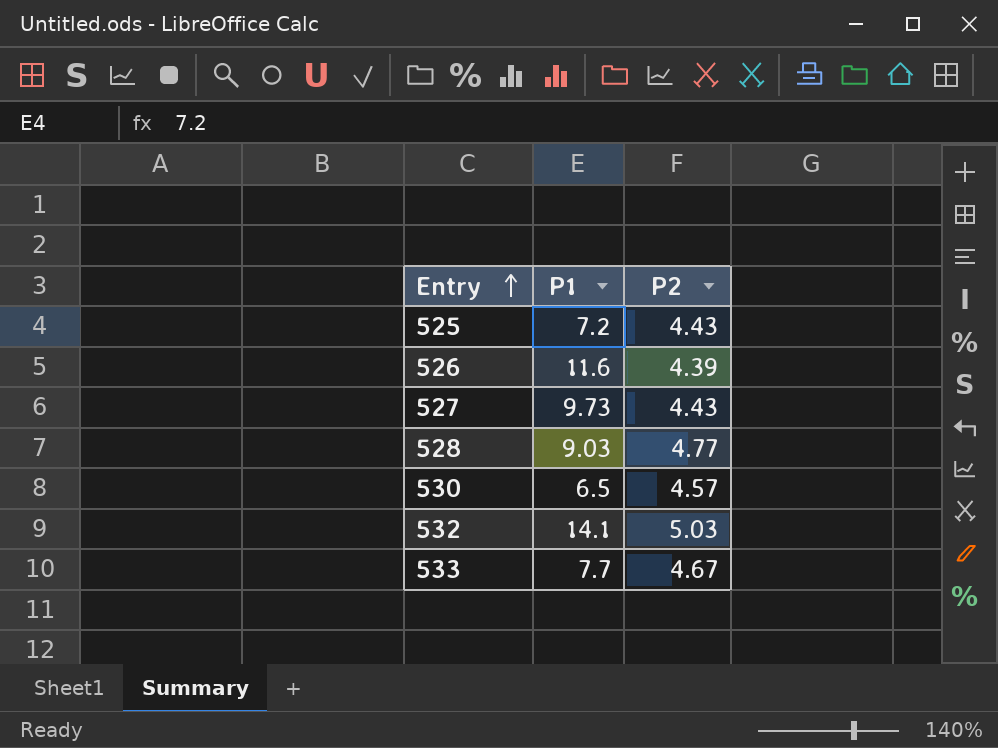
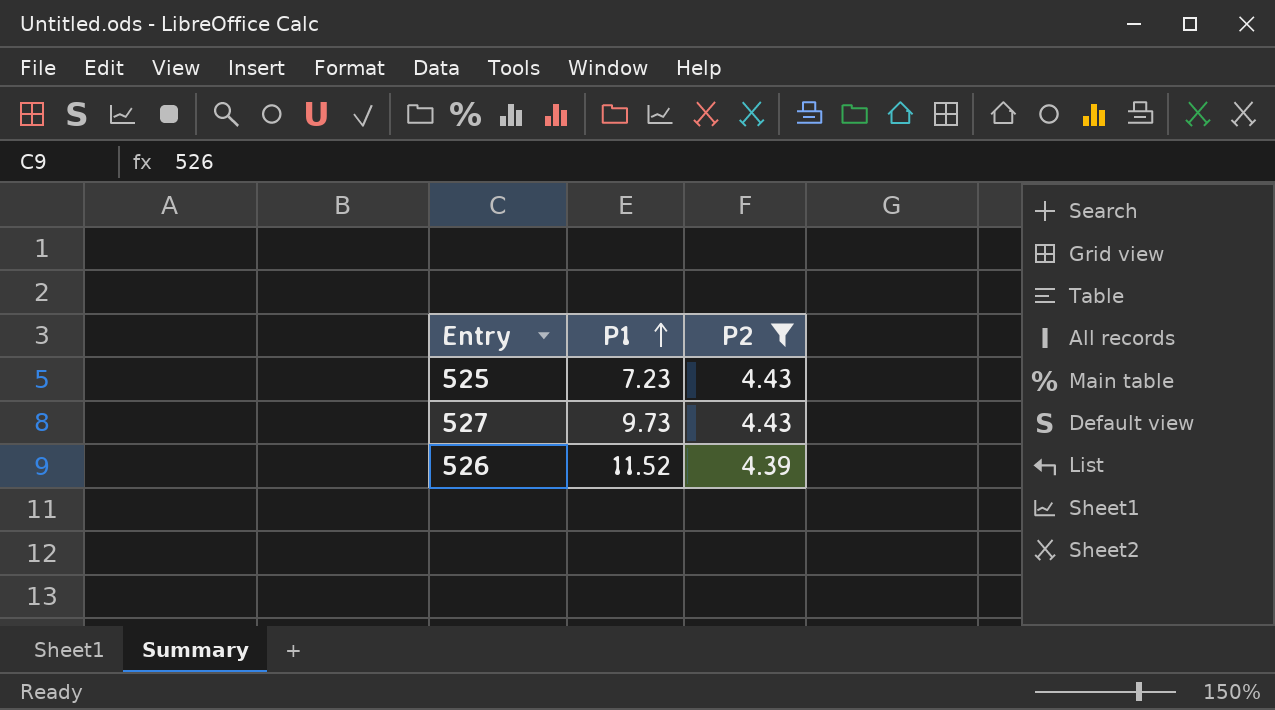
filter: none -> P2 <= 4.43
row order: Entry ascending -> P1 ascending
525 | P1: 7.2 -> 7.23
526 | P1: 11.6 -> 11.52

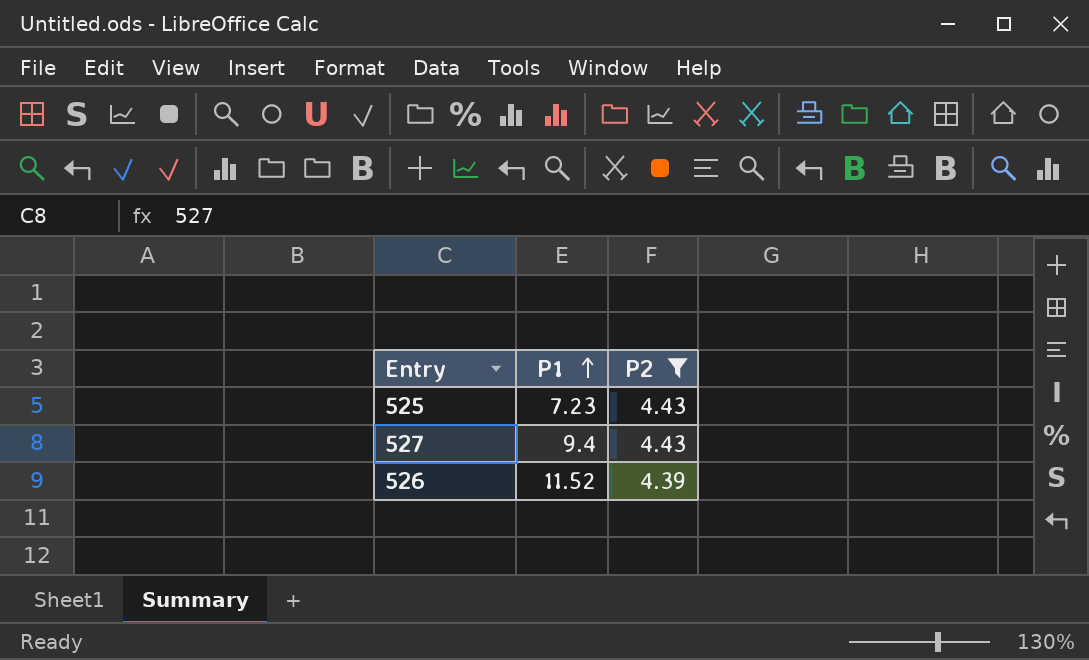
527 | P1: 9.73 -> 9.4

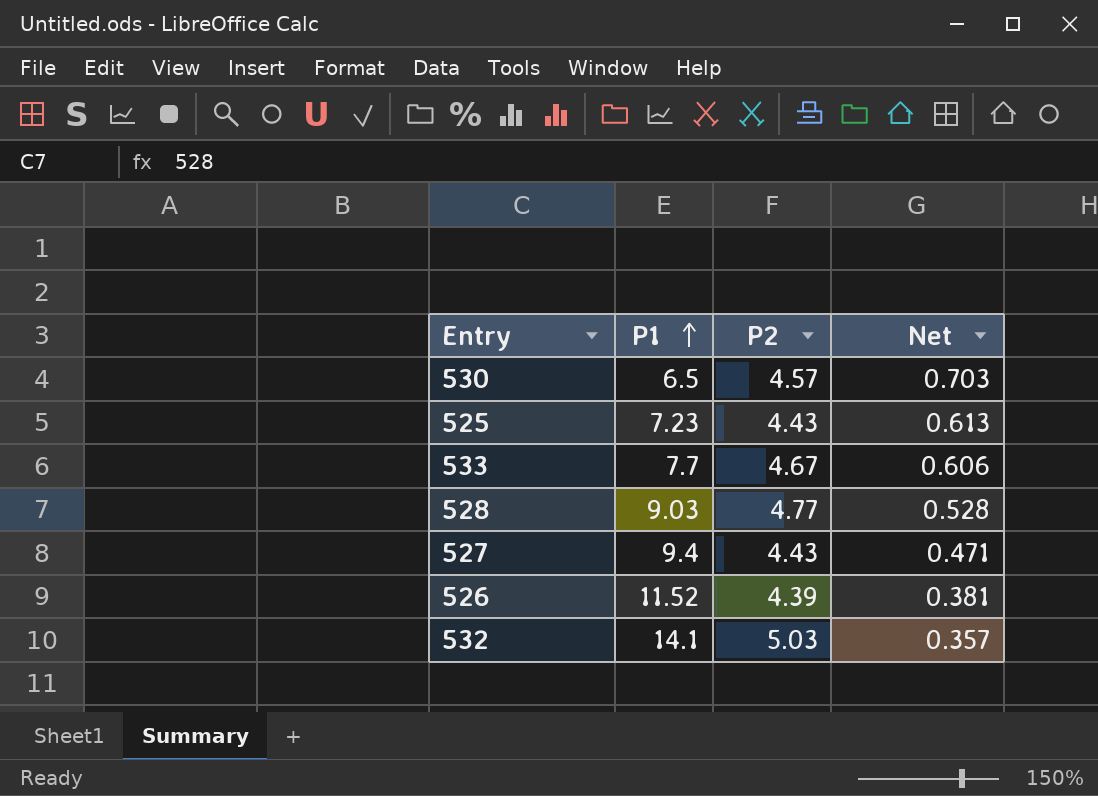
filter: P2 <= 4.43 -> none
column Net | formula: none -> [P2] / [P1]

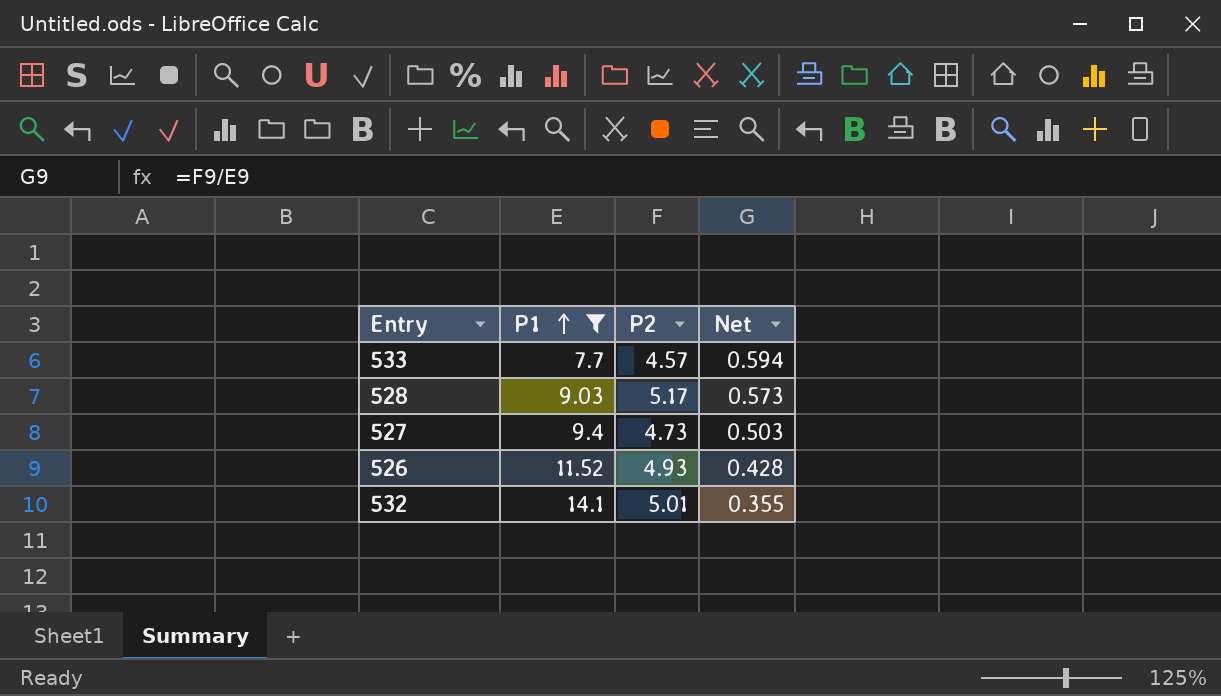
filter: none -> P1 >= 7.7
533 | P2: 4.67 -> 4.57
533 | Net: 0.606 -> 0.594
528 | P2: 4.77 -> 5.17
528 | Net: 0.528 -> 0.573
527 | P2: 4.43 -> 4.73
527 | Net: 0.471 -> 0.503
526 | P2: 4.39 -> 4.93
526 | Net: 0.381 -> 0.428
532 | P2: 5.03 -> 5.01
532 | Net: 0.357 -> 0.355

